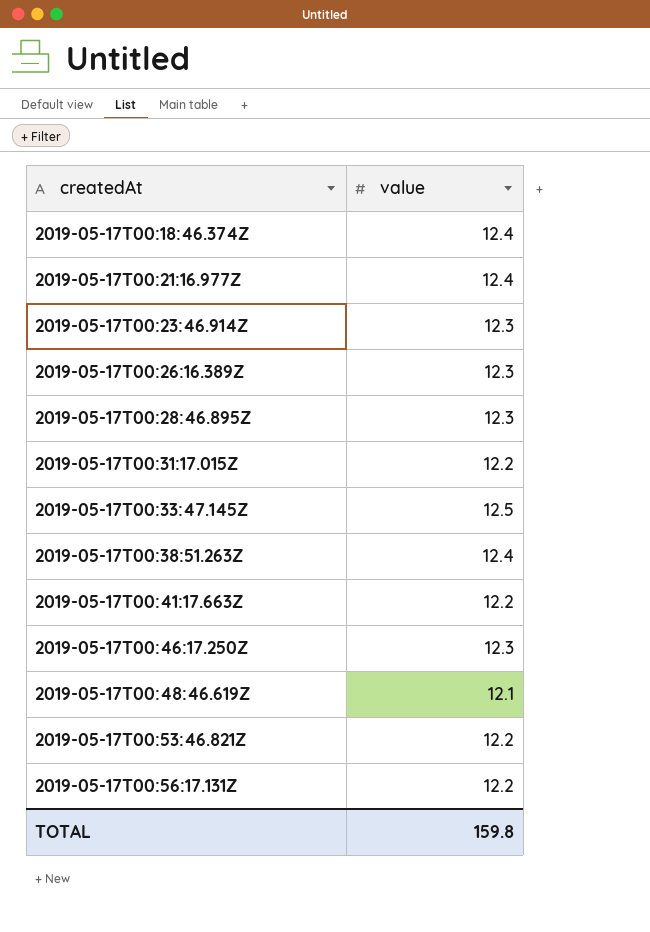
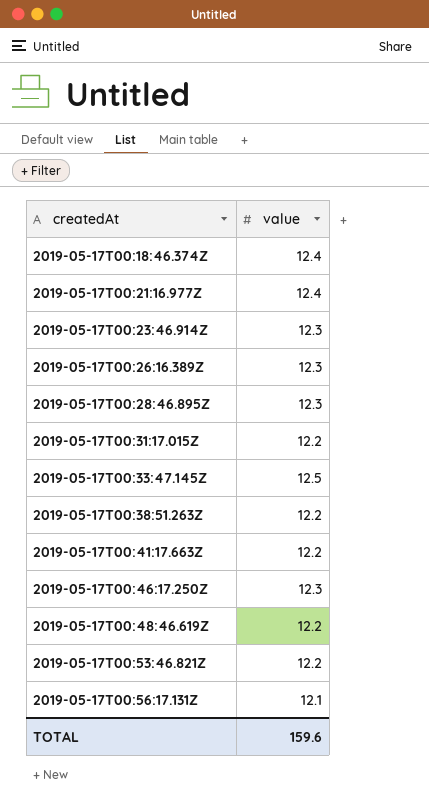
2019-05-17T00:38:51.263Z | value: 12.4 -> 12.2
2019-05-17T00:48:46.619Z | value: 12.1 -> 12.2
2019-05-17T00:56:17.131Z | value: 12.2 -> 12.1
TOTAL | value: 159.8 -> 159.6

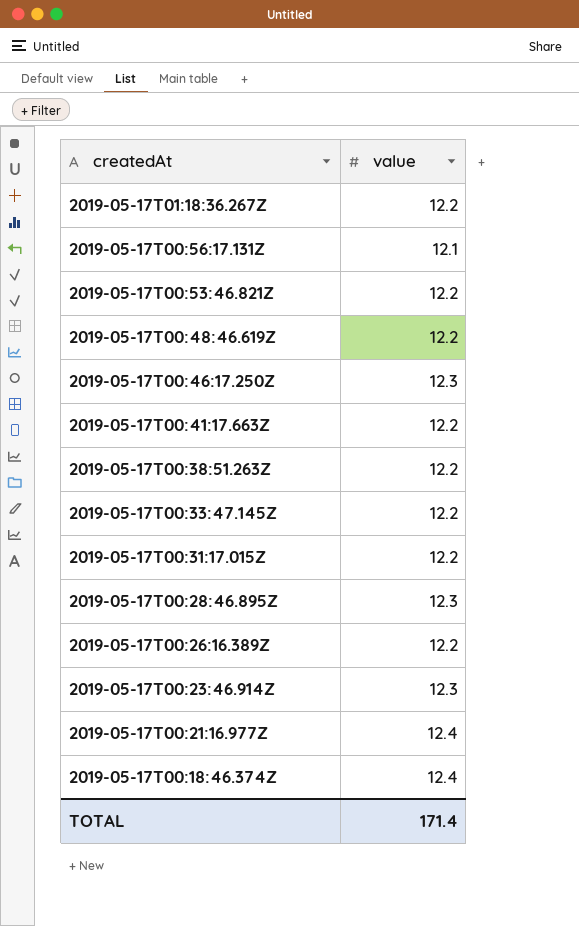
row order: createdAt ascending -> createdAt descending
row 2019-05-17T01:18:36.267Z: none -> 12.2
2019-05-17T00:33:47.145Z | value: 12.5 -> 12.2
2019-05-17T00:26:16.389Z | value: 12.3 -> 12.2
TOTAL | value: 159.6 -> 171.4

